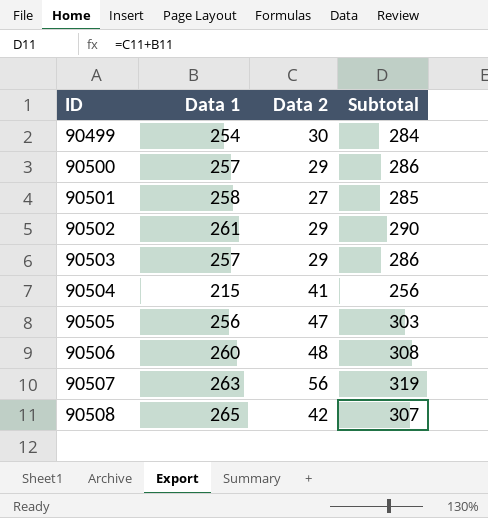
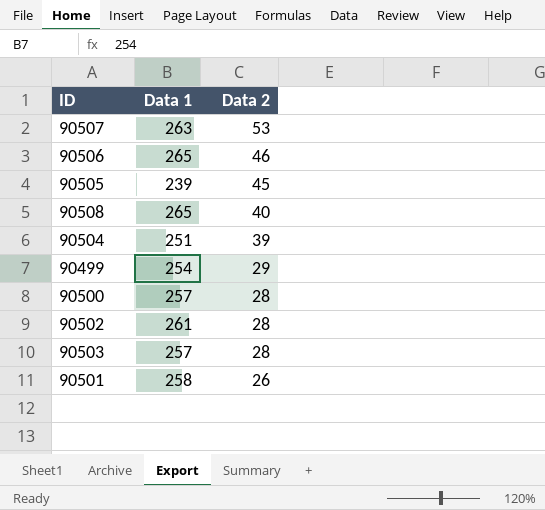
row order: ID ascending -> Data 2 descending
column Subtotal | formula: [Data 1] + [Data 2] -> none
90507 | Data 2: 56 -> 53
90506 | Data 1: 260 -> 265
90506 | Data 2: 48 -> 46
90505 | Data 1: 256 -> 239
90505 | Data 2: 47 -> 45
90508 | Data 2: 42 -> 40
90504 | Data 1: 215 -> 251
90504 | Data 2: 41 -> 39
90499 | Data 2: 30 -> 29
90500 | Data 2: 29 -> 28
90502 | Data 2: 29 -> 28
90503 | Data 2: 29 -> 28
90501 | Data 2: 27 -> 26

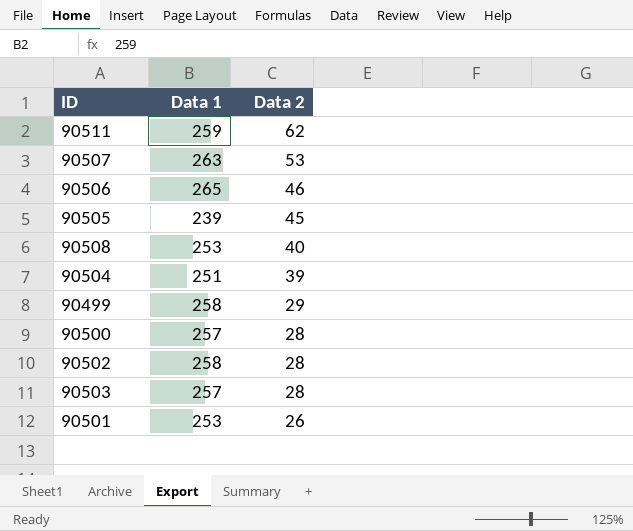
row 90511: none -> 259 | 62
90508 | Data 1: 265 -> 253
90499 | Data 1: 254 -> 258
90502 | Data 1: 261 -> 258
90501 | Data 1: 258 -> 253

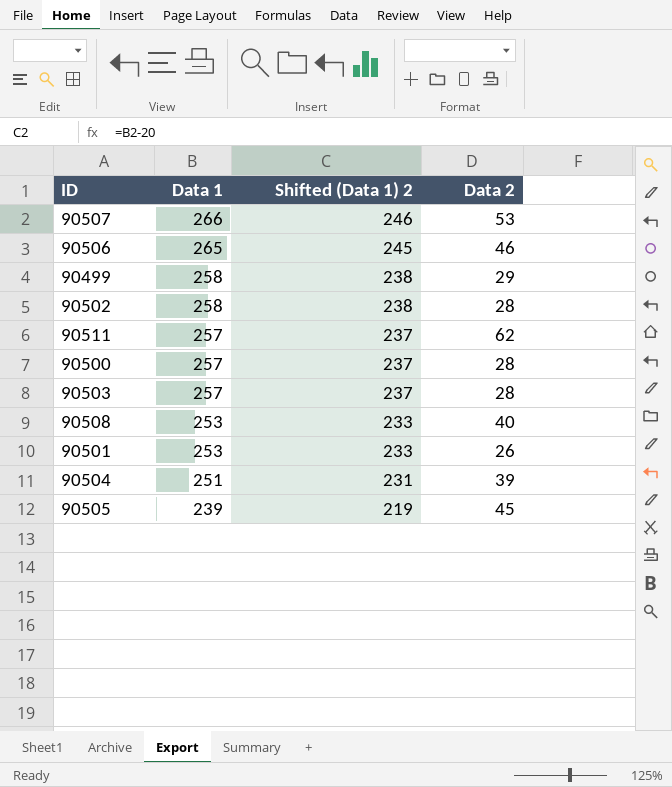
row order: Data 2 descending -> Data 1 descending
column Shifted (Data 1) 2 | formula: none -> [Data 1] - 20
90507 | Data 1: 263 -> 266
90511 | Data 1: 259 -> 257

